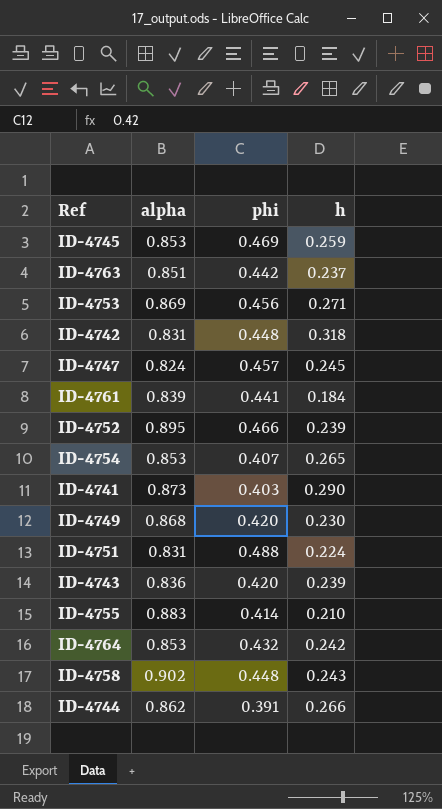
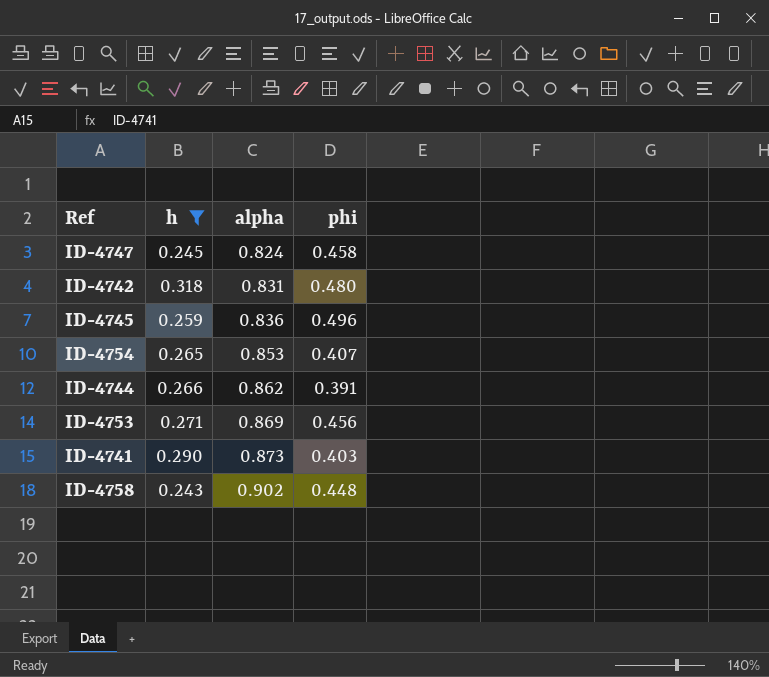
filter: none -> h >= 0.243
row order: none -> alpha ascending
column h | position: 4 -> 2
ID-4747 | phi: 0.457 -> 0.458
ID-4742 | phi: 0.448 -> 0.480
ID-4745 | alpha: 0.853 -> 0.836
ID-4745 | phi: 0.469 -> 0.496

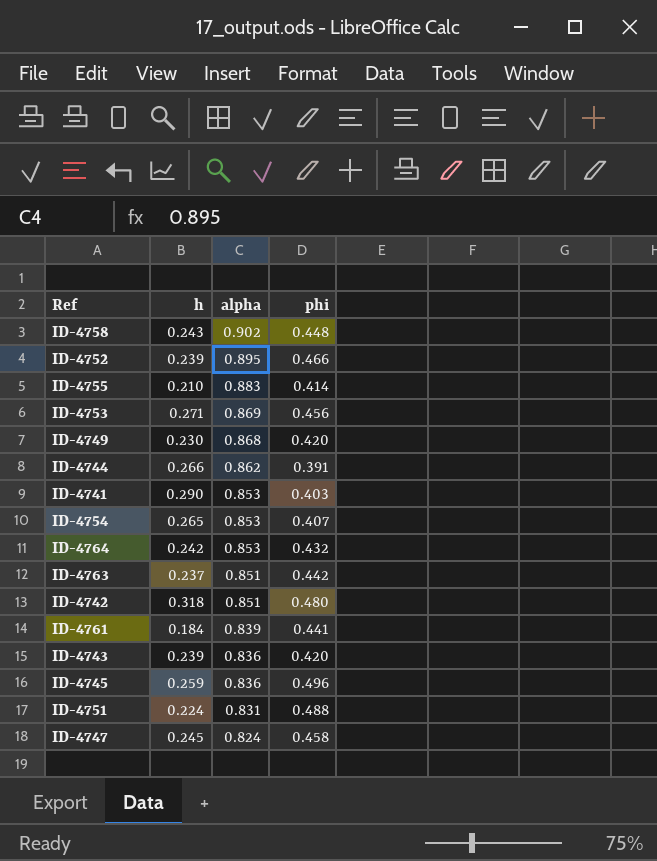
filter: h >= 0.243 -> none
row order: alpha ascending -> alpha descending
ID-4741 | alpha: 0.873 -> 0.853
ID-4742 | alpha: 0.831 -> 0.851

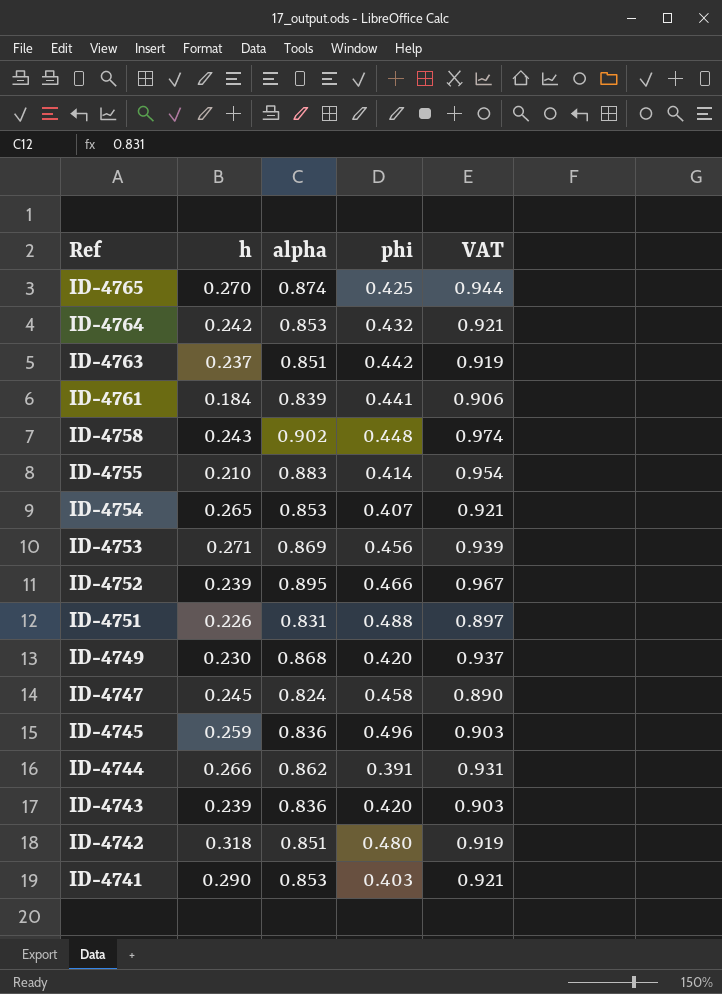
row order: alpha descending -> Ref descending
column VAT | formula: none -> [alpha] * 1.08
row ID-4765: none -> 0.270 | 0.874 | 0.425 | 0.944
ID-4751 | h: 0.224 -> 0.226

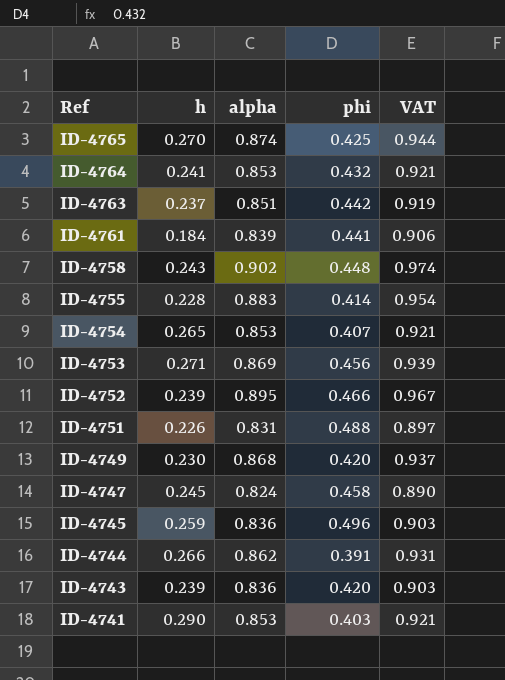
row ID-4742: 0.318 | 0.851 | 0.480 | 0.919 -> none
ID-4764 | h: 0.242 -> 0.241
ID-4755 | h: 0.210 -> 0.228

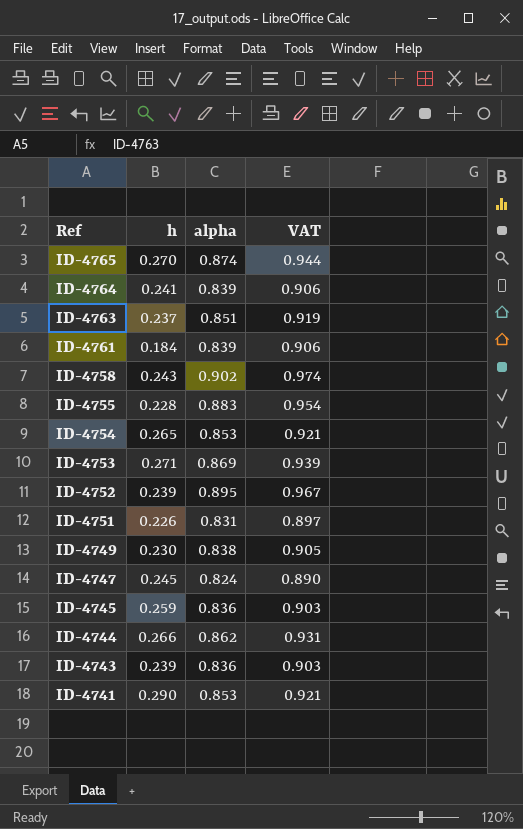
column phi | position: 4 -> none
ID-4764 | alpha: 0.853 -> 0.839
ID-4764 | VAT: 0.921 -> 0.906
ID-4749 | alpha: 0.868 -> 0.838
ID-4749 | VAT: 0.937 -> 0.905

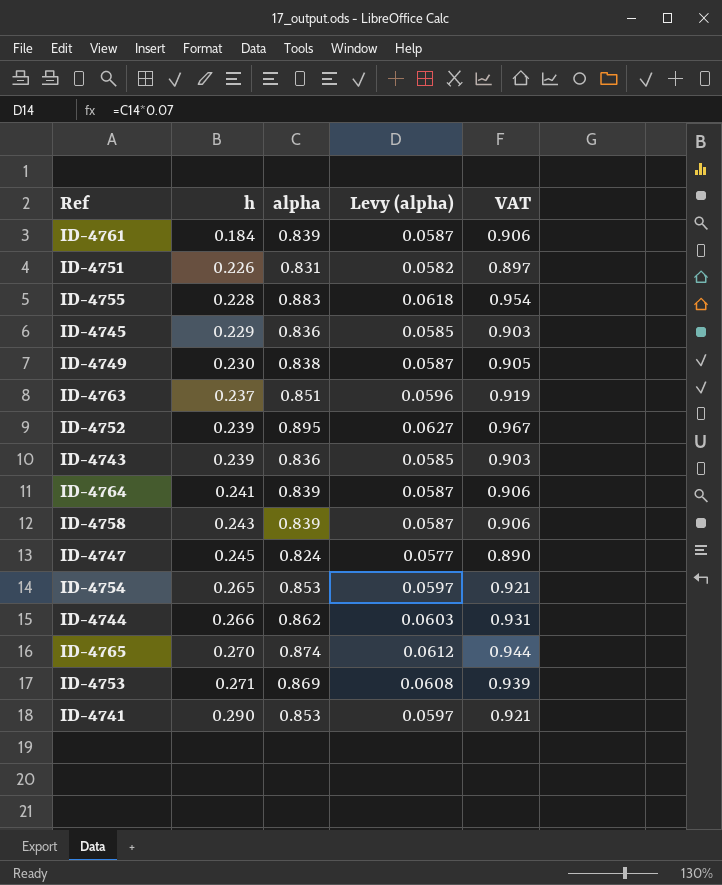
row order: Ref descending -> h ascending
column Levy (alpha) | formula: none -> [alpha] * 0.07
ID-4745 | h: 0.259 -> 0.229
ID-4758 | alpha: 0.902 -> 0.839
ID-4758 | VAT: 0.974 -> 0.906

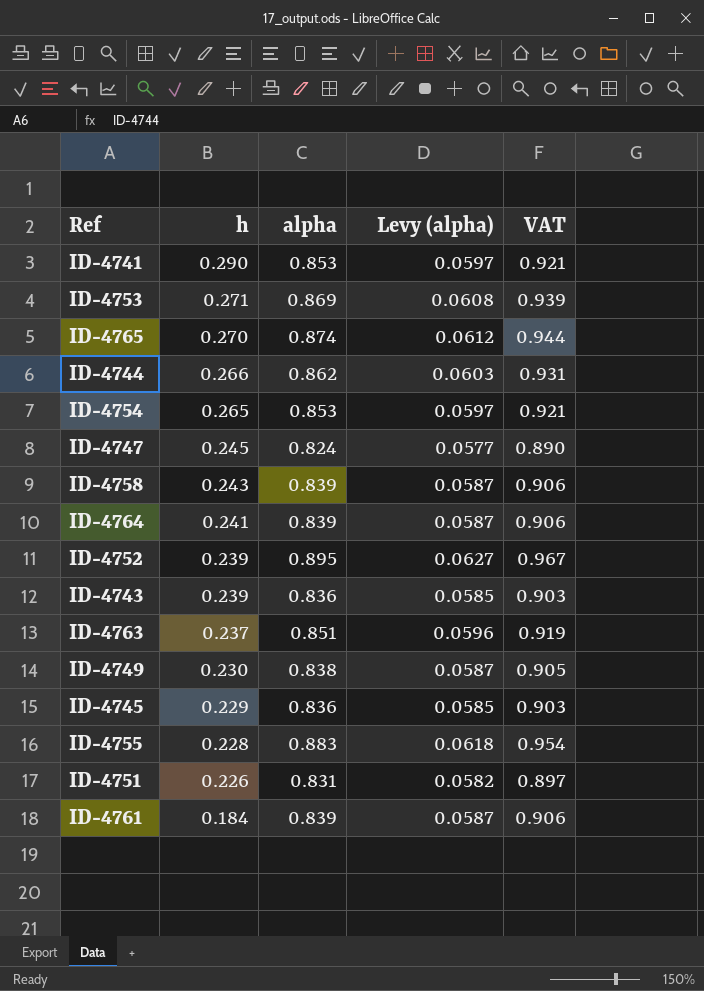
row order: h ascending -> h descending

